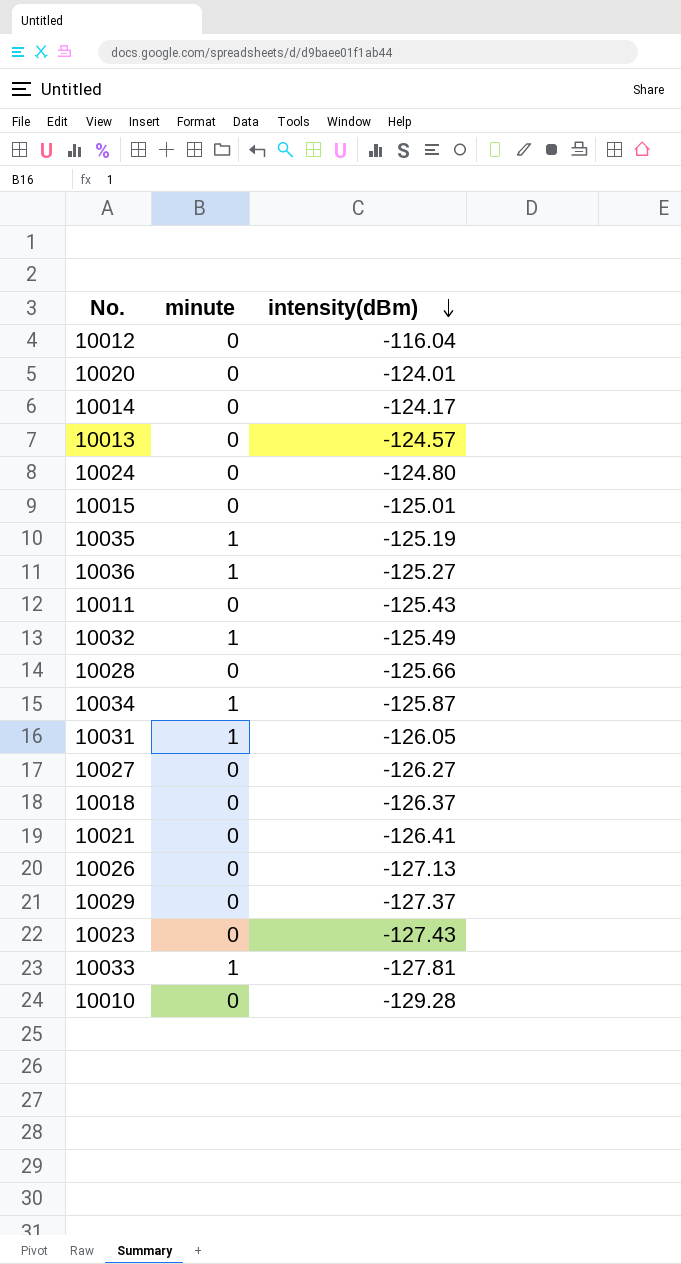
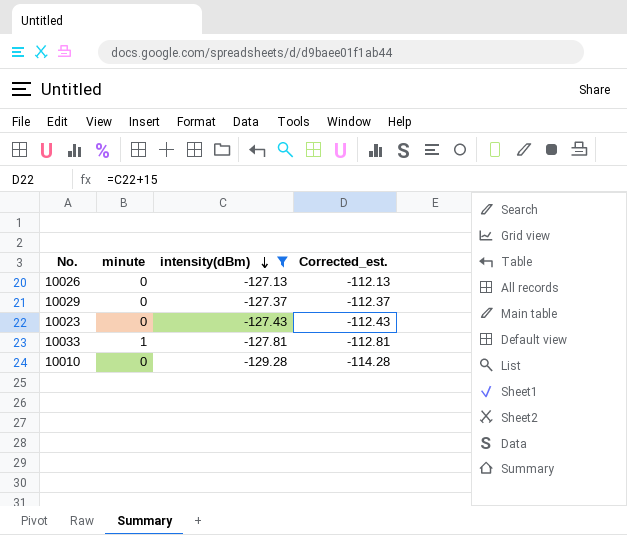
filter: none -> intensity(dBm) <= -127.13
column Corrected_est. | formula: none -> [intensity(dBm)] + 15

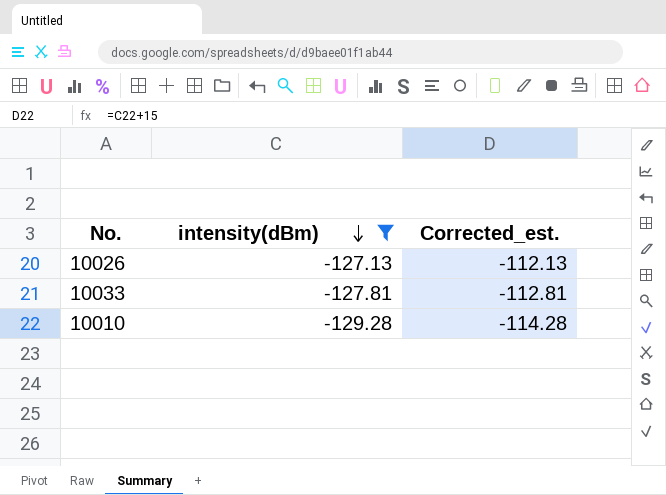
column minute | position: 2 -> none
row 10029: 0 | -127.37 | -112.37 -> none
row 10023: 0 | -127.43 | -112.43 -> none

